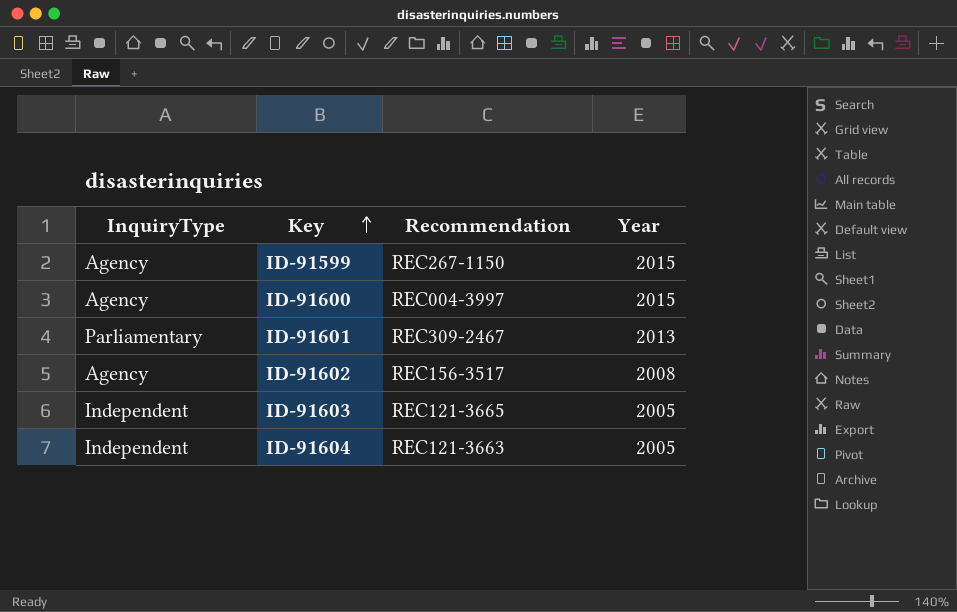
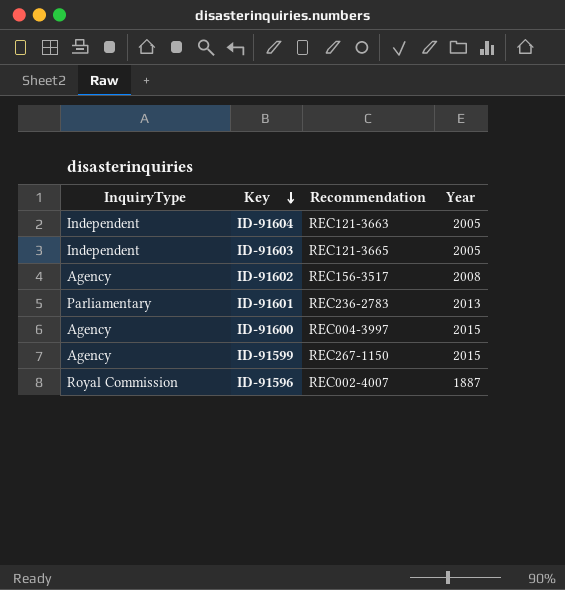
row order: Key ascending -> Key descending
ID-91601 | Recommendation: REC309-2467 -> REC236-2783
row ID-91596: none -> Royal Commission | REC002-4007 | 1887

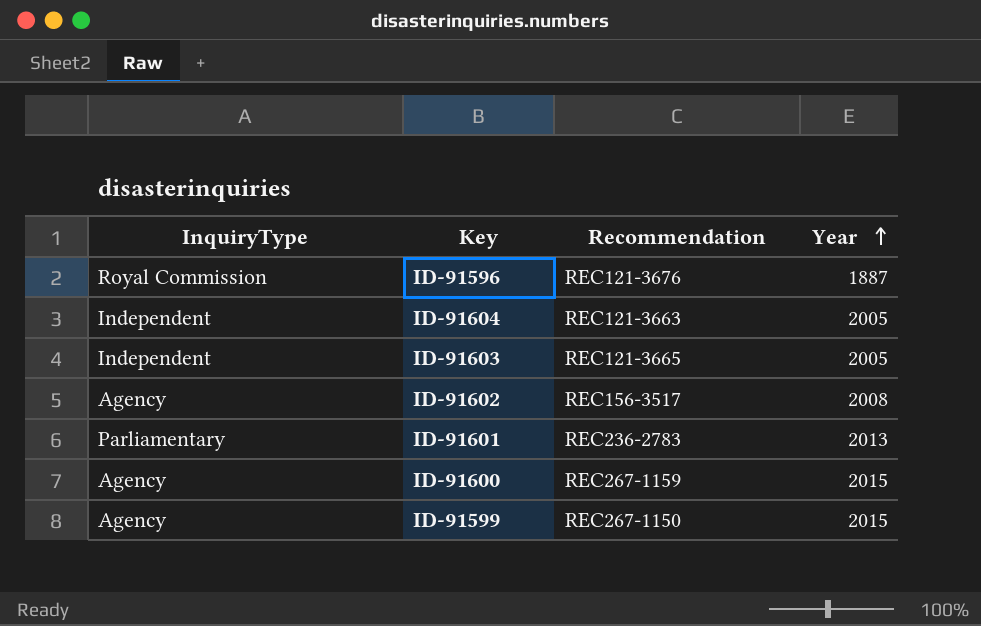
row order: Key descending -> Year ascending
ID-91596 | Recommendation: REC002-4007 -> REC121-3676
ID-91600 | Recommendation: REC004-3997 -> REC267-1159

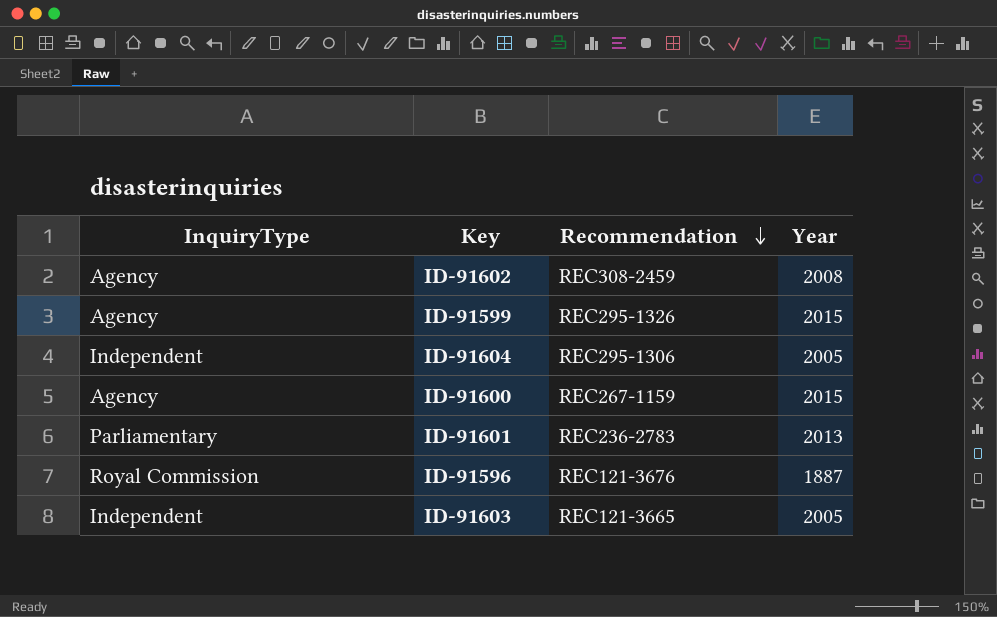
row order: Year ascending -> Recommendation descending
ID-91602 | Recommendation: REC156-3517 -> REC308-2459
ID-91599 | Recommendation: REC267-1150 -> REC295-1326
ID-91604 | Recommendation: REC121-3663 -> REC295-1306

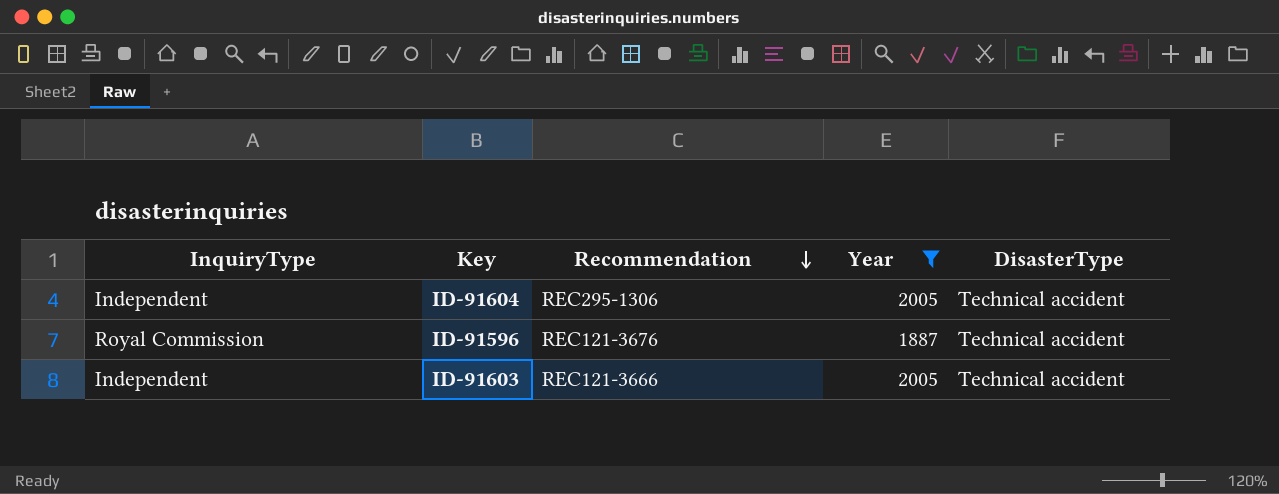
filter: none -> Year <= 2005
column DisasterType | position: none -> 5
ID-91603 | Recommendation: REC121-3665 -> REC121-3666

